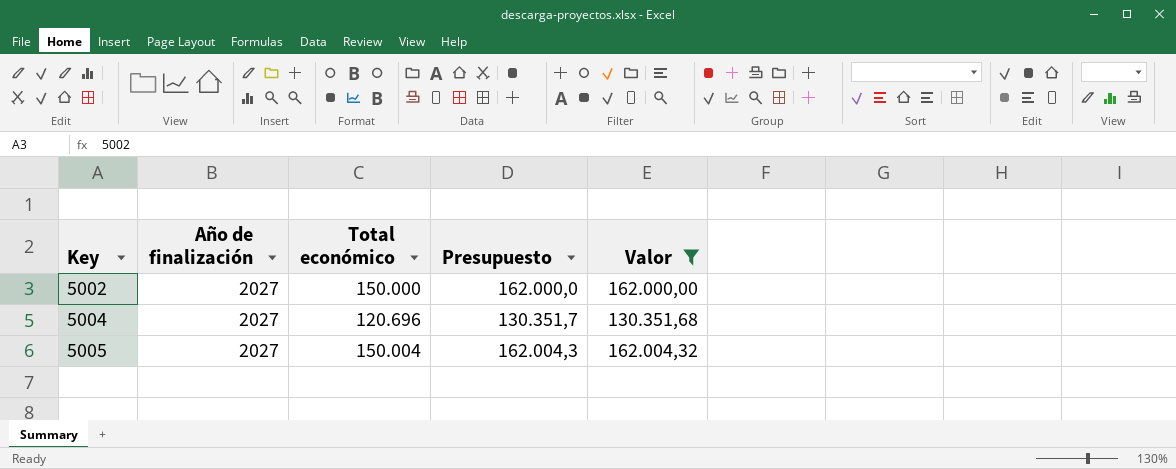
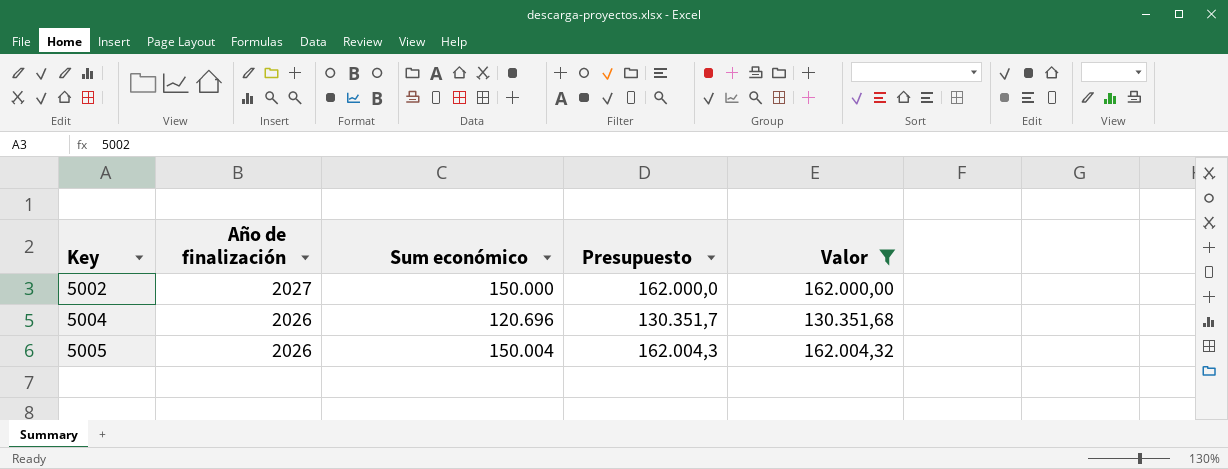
column name: Total económico -> Sum económico
5004 | Año de finalización: 2027 -> 2026
5005 | Año de finalización: 2027 -> 2026

